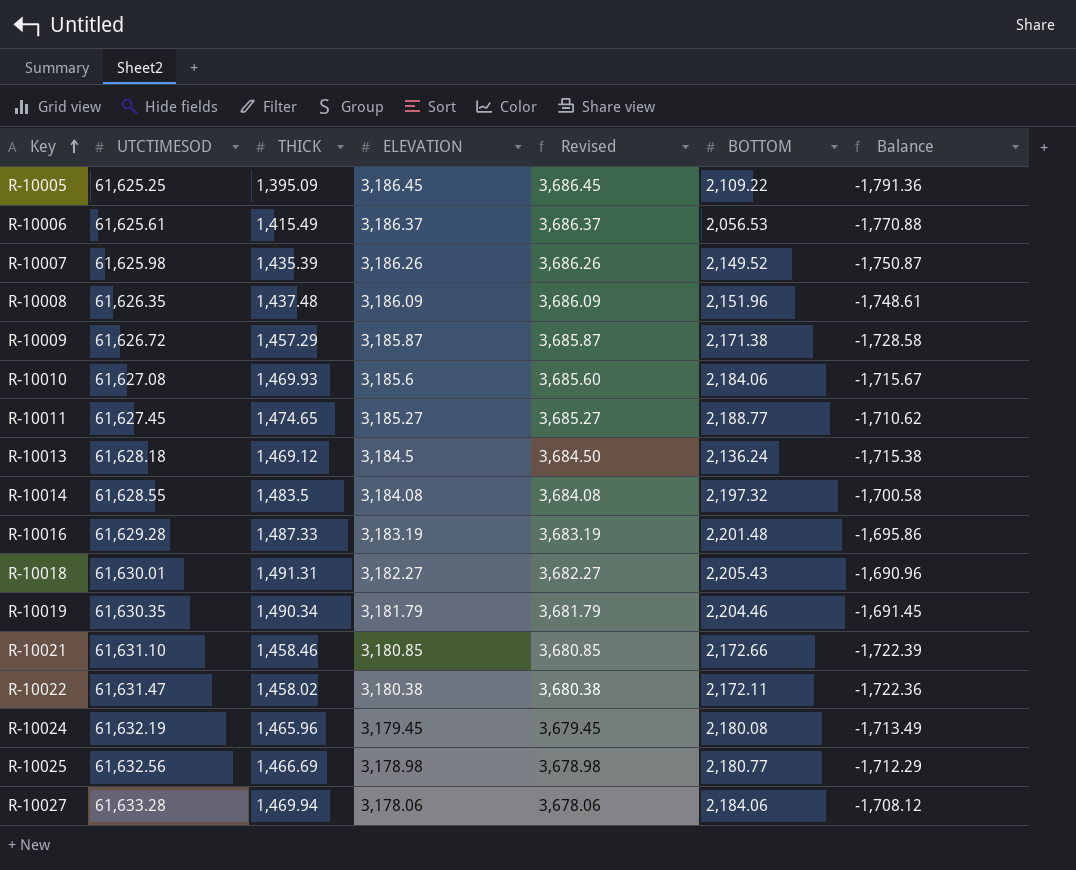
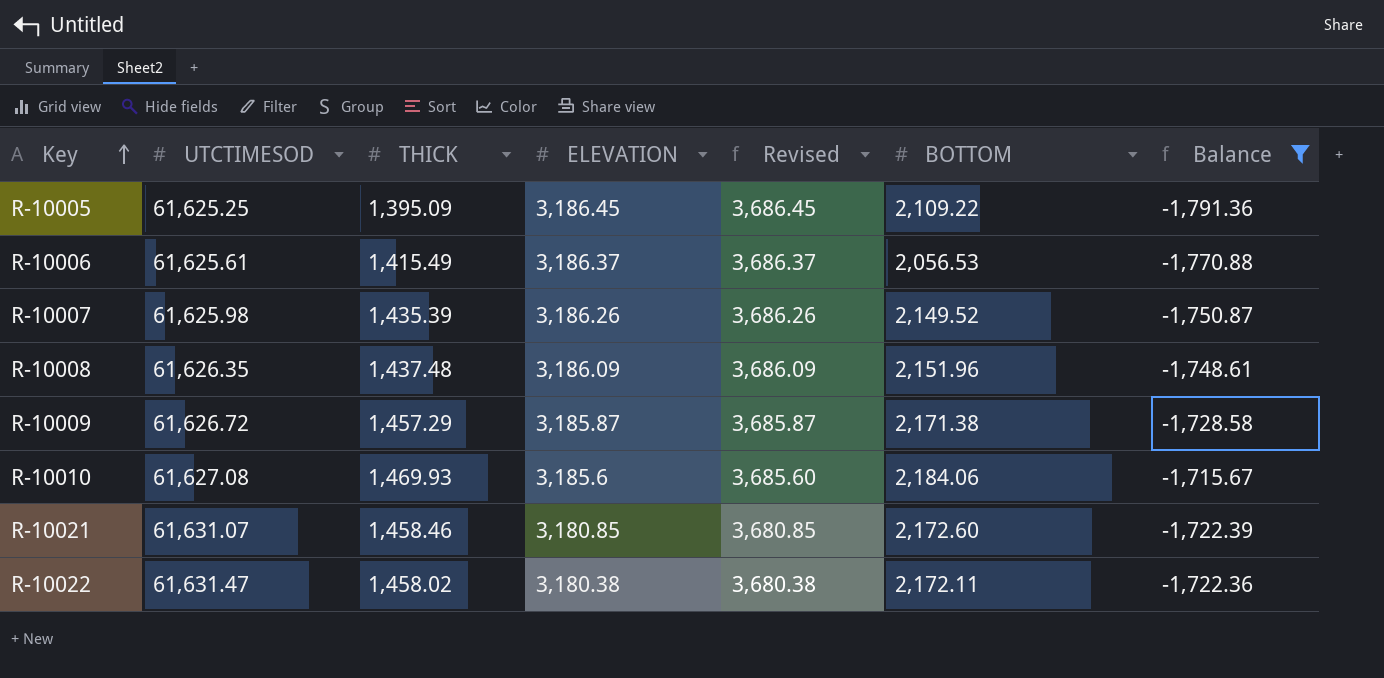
filter: none -> Balance <= -1,715.67
R-10021 | UTCTIMESOD: 61,631.10 -> 61,631.07
R-10021 | BOTTOM: 2,172.66 -> 2,172.60

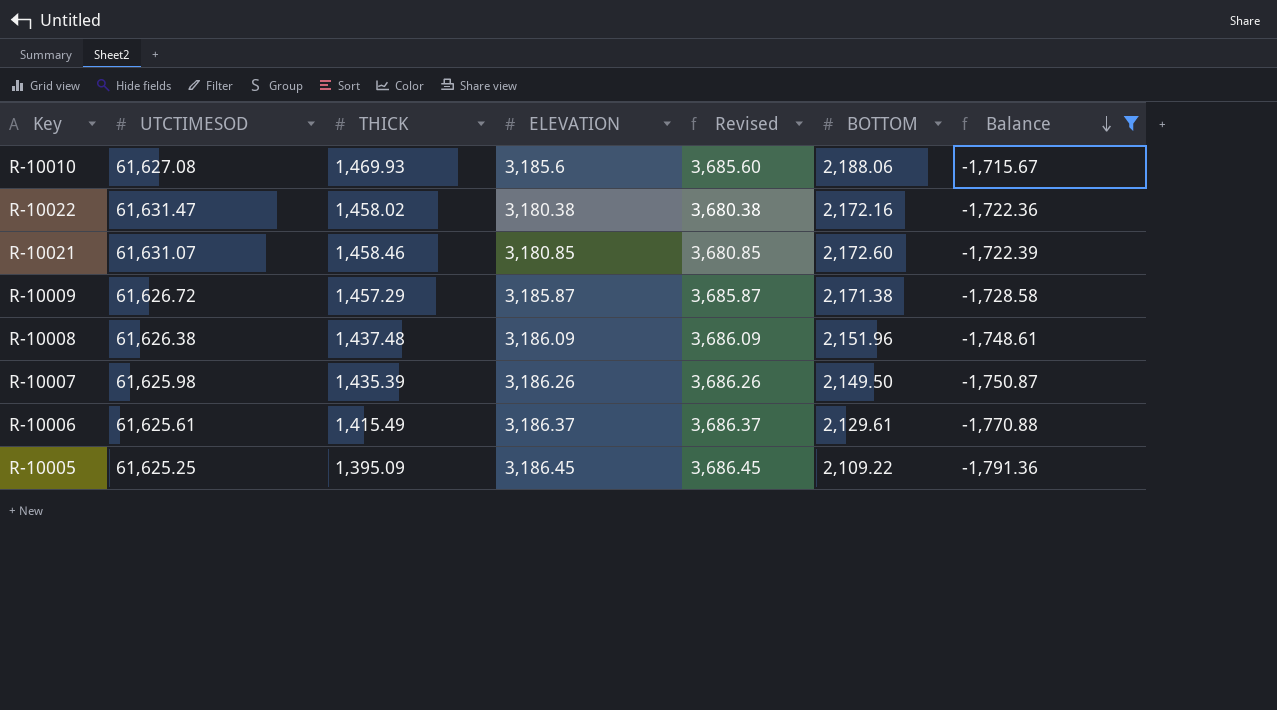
row order: Key ascending -> Balance descending
R-10010 | BOTTOM: 2,184.06 -> 2,188.06
R-10022 | BOTTOM: 2,172.11 -> 2,172.16
R-10008 | UTCTIMESOD: 61,626.35 -> 61,626.38
R-10007 | BOTTOM: 2,149.52 -> 2,149.50
R-10006 | BOTTOM: 2,056.53 -> 2,129.61

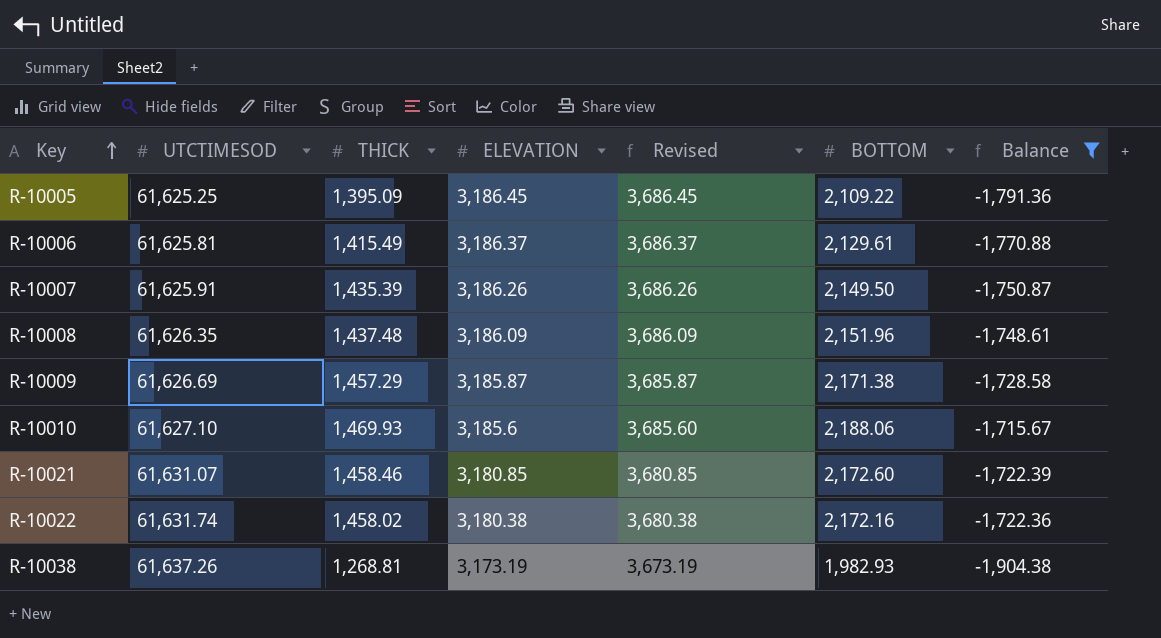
row order: Balance descending -> Key ascending
R-10006 | UTCTIMESOD: 61,625.61 -> 61,625.81
R-10007 | UTCTIMESOD: 61,625.98 -> 61,625.91
R-10008 | UTCTIMESOD: 61,626.38 -> 61,626.35
R-10009 | UTCTIMESOD: 61,626.72 -> 61,626.69
R-10010 | UTCTIMESOD: 61,627.08 -> 61,627.10
R-10022 | UTCTIMESOD: 61,631.47 -> 61,631.74
row R-10038: none -> 61,637.26 | 1,268.81 | 3,173.19 | 3,673.19 | 1,982.93 | -1,904.38

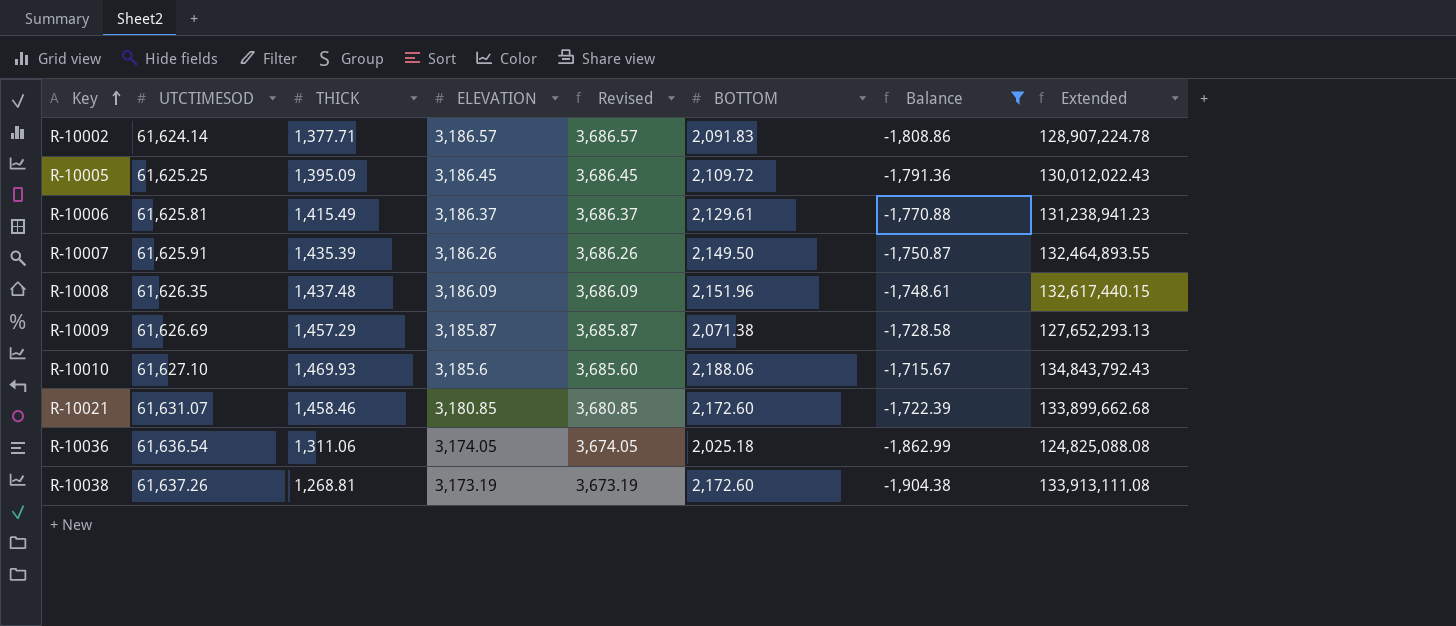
column Extended | formula: none -> [UTCTIMESOD] * [BOTTOM]
row R-10022: 61,631.74 | 1,458.02 | 3,180.38 | 3,680.38 | 2,172.16 | -1,722.36 -> none
row R-10002: none -> 61,624.14 | 1,377.71 | 3,186.57 | 3,686.57 | 2,091.83 | -1,808.86 | 128,907,224.78
R-10005 | BOTTOM: 2,109.22 -> 2,109.72
R-10009 | BOTTOM: 2,171.38 -> 2,071.38
row R-10036: none -> 61,636.54 | 1,311.06 | 3,174.05 | 3,674.05 | 2,025.18 | -1,862.99 | 124,825,088.08
R-10038 | BOTTOM: 1,982.93 -> 2,172.60

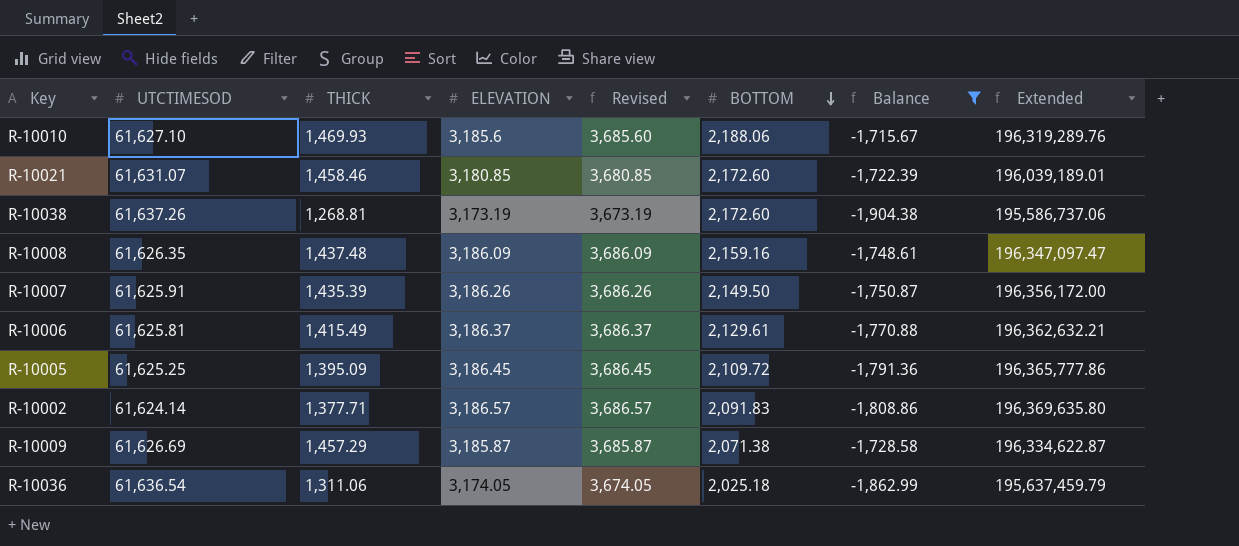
row order: Key ascending -> BOTTOM descending
column Extended | formula: [UTCTIMESOD] * [BOTTOM] -> [UTCTIMESOD] * [ELEVATION]
R-10008 | BOTTOM: 2,151.96 -> 2,159.16

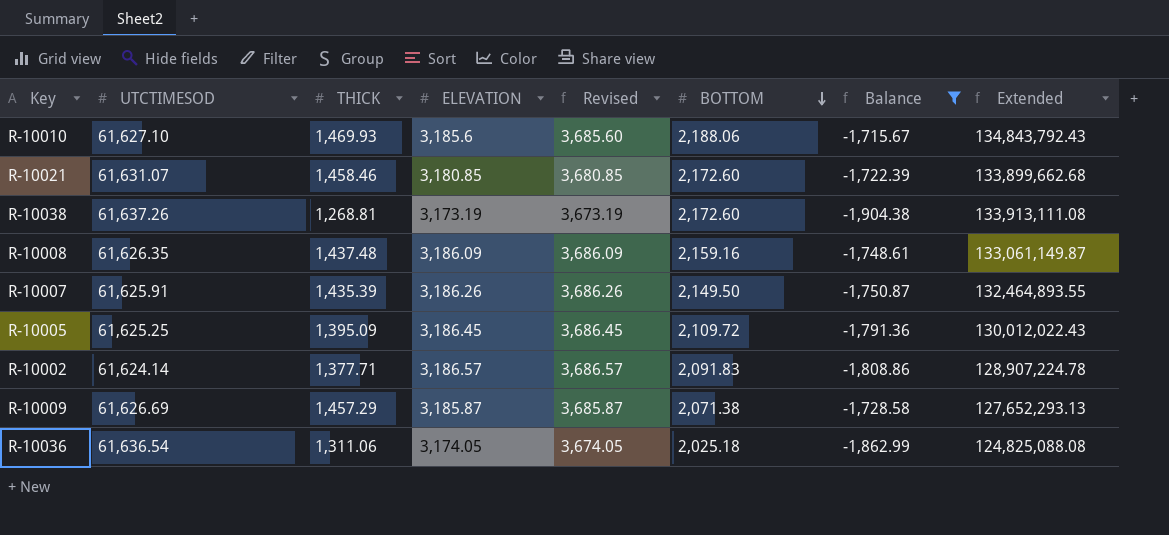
column Extended | formula: [UTCTIMESOD] * [ELEVATION] -> [UTCTIMESOD] * [BOTTOM]
row R-10006: 61,625.81 | 1,415.49 | 3,186.37 | 3,686.37 | 2,129.61 | -1,770.88 | 196,362,632.21 -> none

